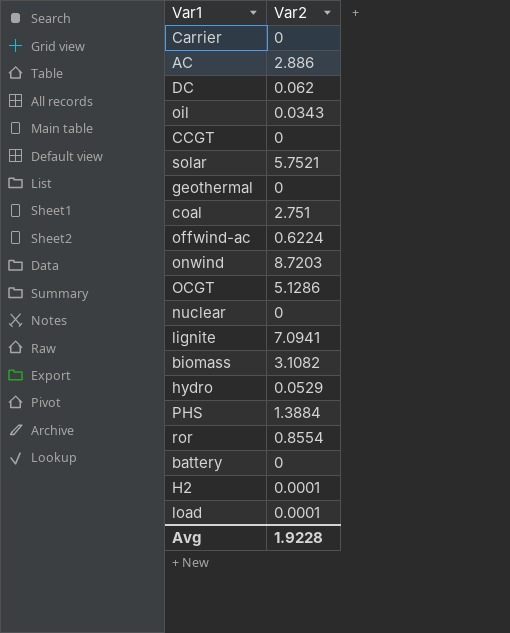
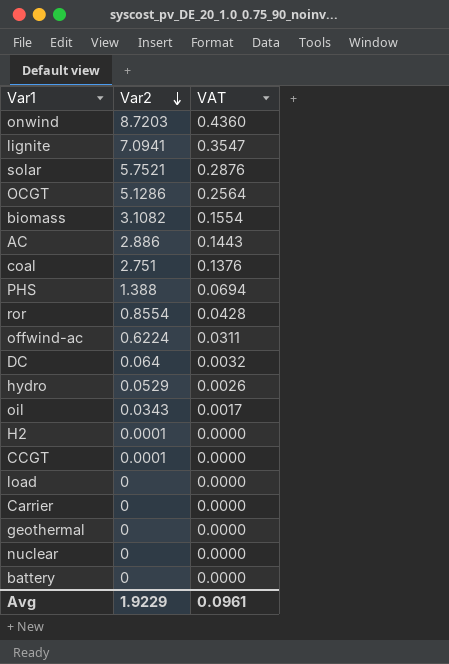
row order: none -> Var2 descending
column VAT | formula: none -> [Var2] * 0.05
PHS | Var2: 1.3884 -> 1.388
DC | Var2: 0.062 -> 0.064
CCGT | Var2: 0 -> 0.0001
load | Var2: 0.0001 -> 0
Avg | Var2: 1.9228 -> 1.9229

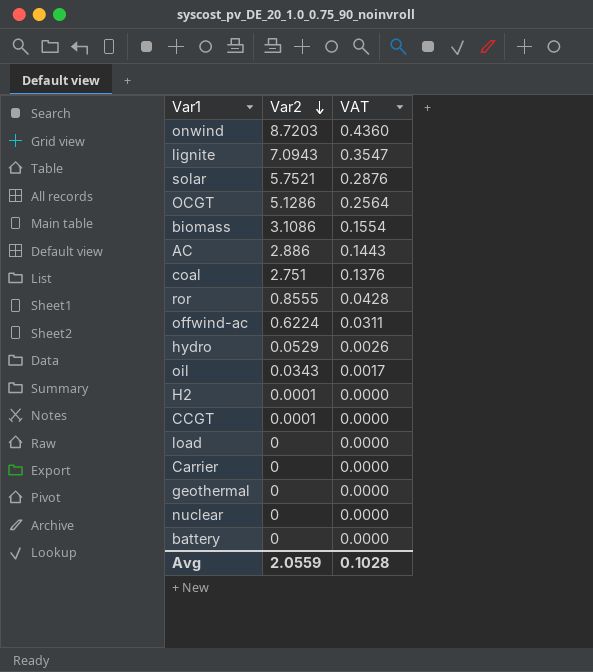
row PHS: 1.388 | 0.0694 -> none
row DC: 0.064 | 0.0032 -> none
lignite | Var2: 7.0941 -> 7.0943
biomass | Var2: 3.1082 -> 3.1086
ror | Var2: 0.8554 -> 0.8555
Avg | Var2: 1.9229 -> 2.0559
Avg | VAT: 0.0961 -> 0.1028

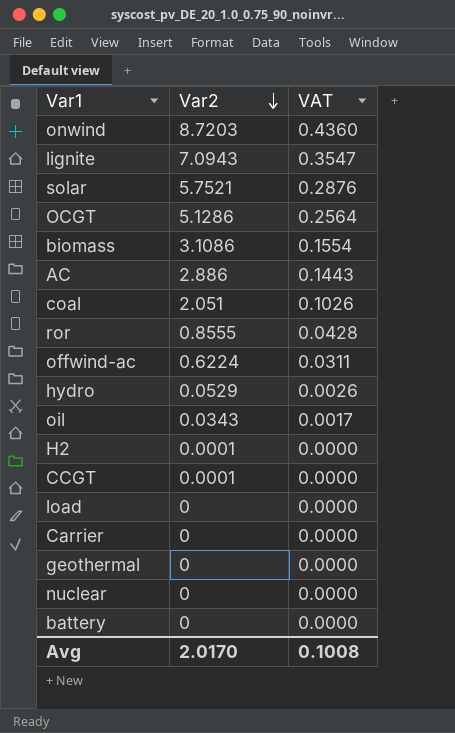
coal | Var2: 2.751 -> 2.051
coal | VAT: 0.1376 -> 0.1026
Avg | Var2: 2.0559 -> 2.0170
Avg | VAT: 0.1028 -> 0.1008

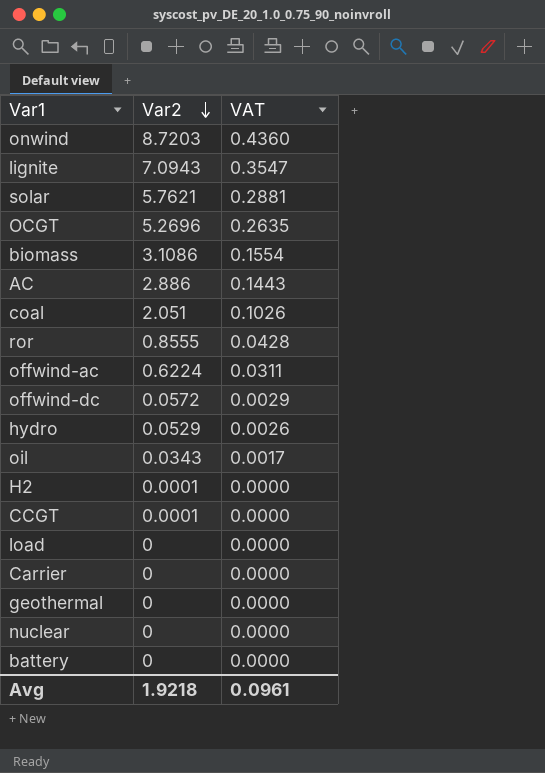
solar | Var2: 5.7521 -> 5.7621
solar | VAT: 0.2876 -> 0.2881
OCGT | Var2: 5.1286 -> 5.2696
OCGT | VAT: 0.2564 -> 0.2635
row offwind-dc: none -> 0.0572 | 0.0029
Avg | Var2: 2.0170 -> 1.9218
Avg | VAT: 0.1008 -> 0.0961

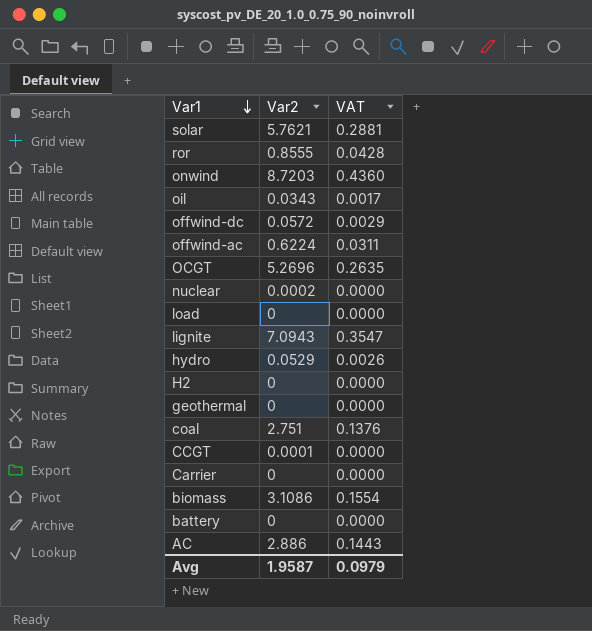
row order: Var2 descending -> Var1 descending
nuclear | Var2: 0 -> 0.0002
H2 | Var2: 0.0001 -> 0
coal | Var2: 2.051 -> 2.751
coal | VAT: 0.1026 -> 0.1376
Avg | Var2: 1.9218 -> 1.9587
Avg | VAT: 0.0961 -> 0.0979

